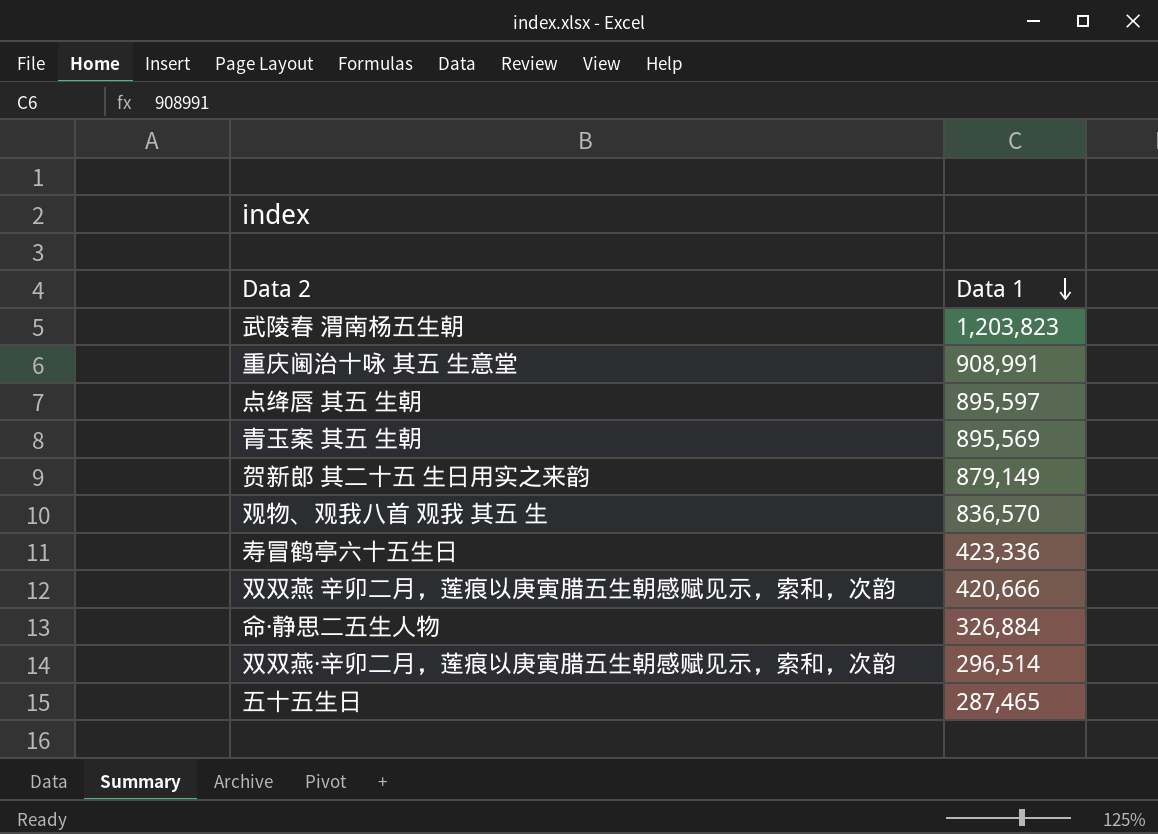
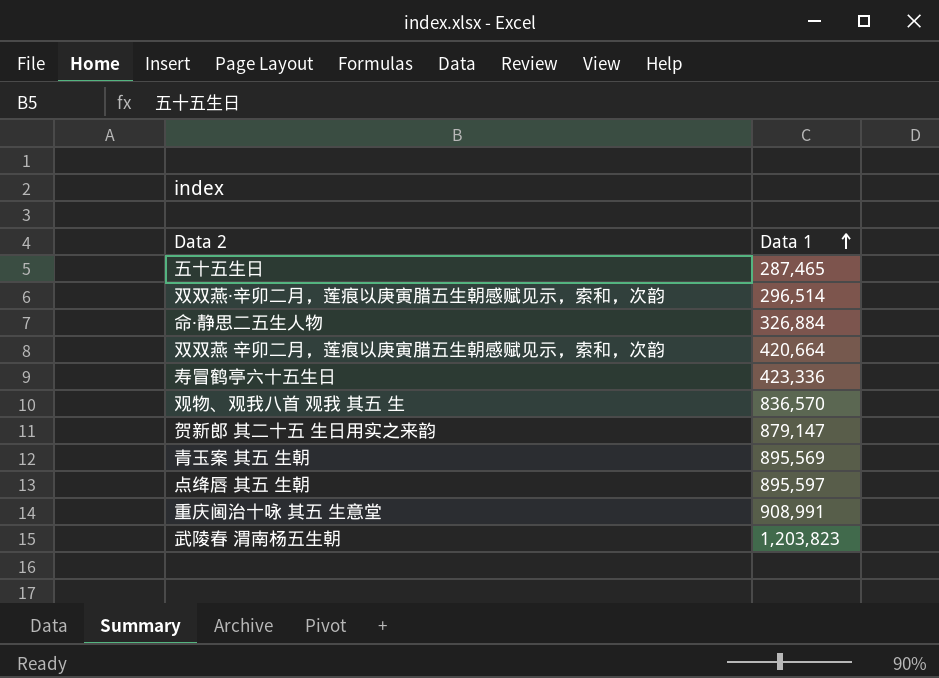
row order: Data 1 descending -> Data 1 ascending
双双燕 辛卯二月，莲痕以庚寅腊五生朝感赋见示，索和，次韵 | Data 1: 420,666 -> 420,664
贺新郎 其二十五 生日用实之来韵 | Data 1: 879,149 -> 879,147

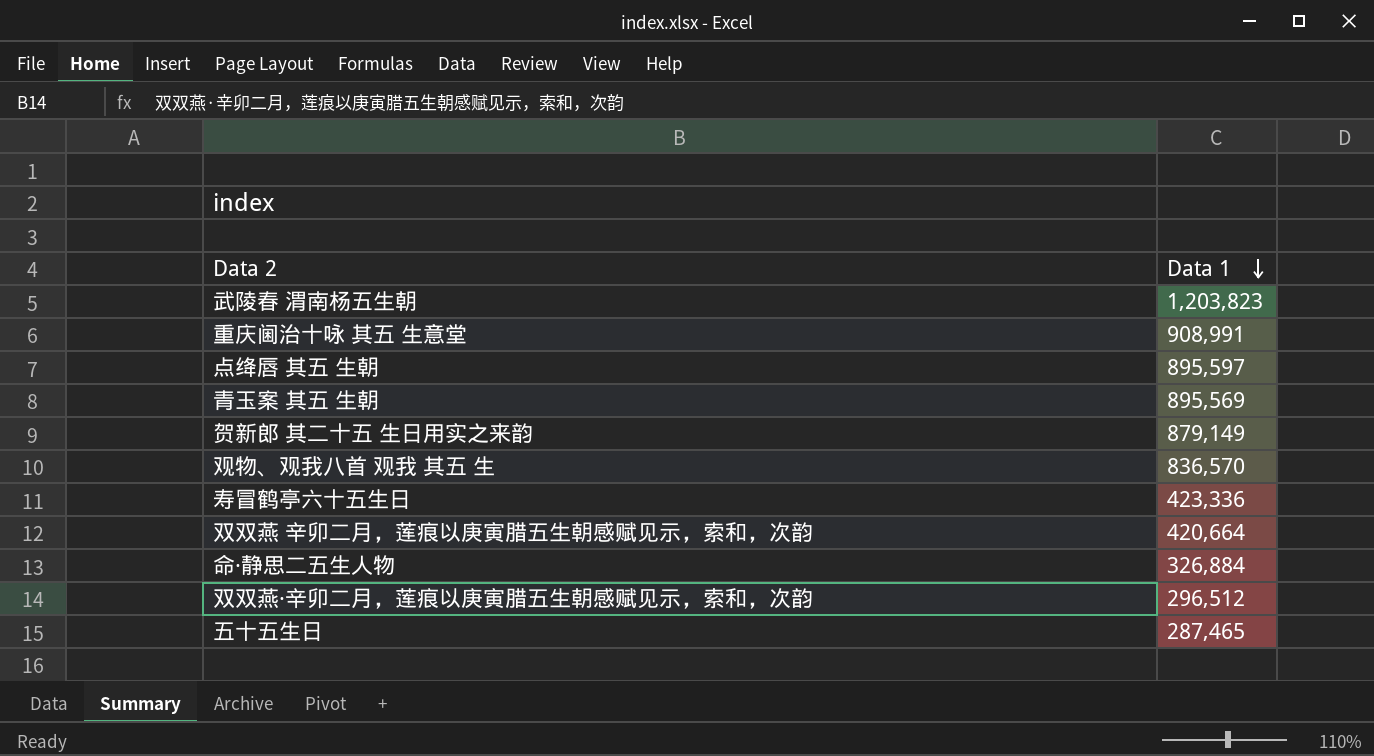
row order: Data 1 ascending -> Data 1 descending
贺新郎 其二十五 生日用实之来韵 | Data 1: 879,147 -> 879,149
双双燕·辛卯二月，莲痕以庚寅腊五生朝感赋见示，索和，次韵 | Data 1: 296,514 -> 296,512

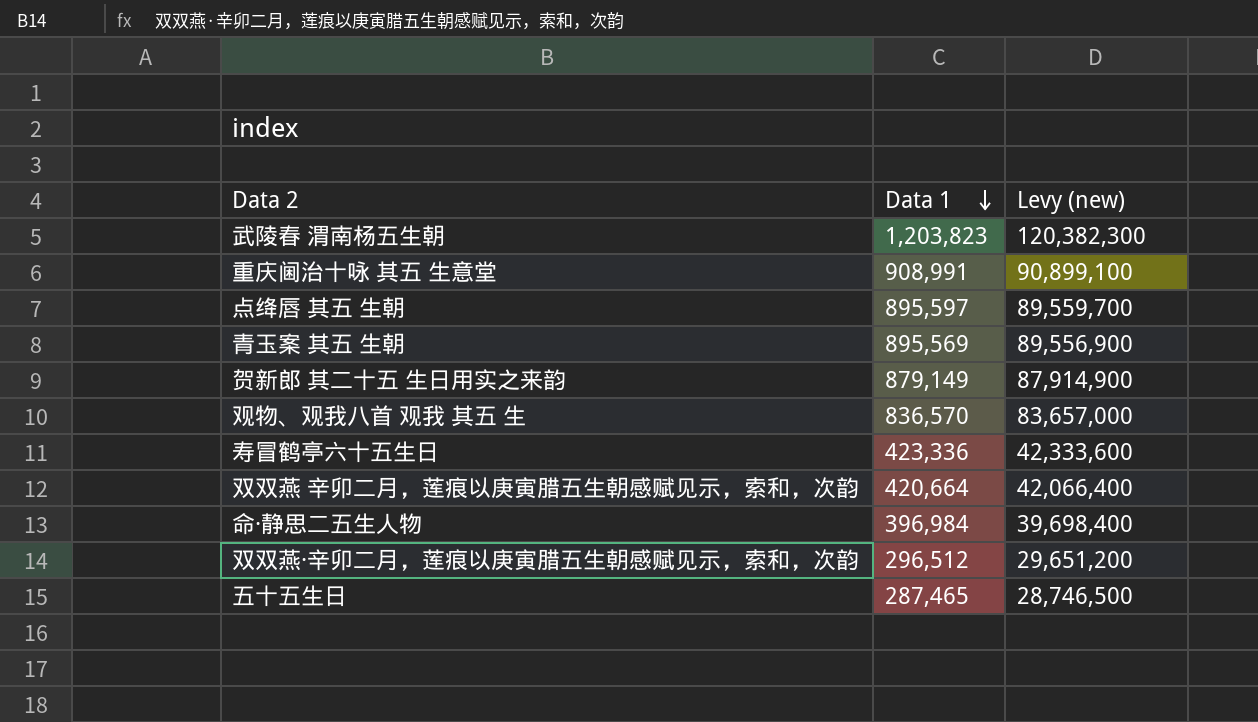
column Levy (new) | formula: none -> [Data 1] * 100
命·静思二五生人物 | Data 1: 326,884 -> 396,984

